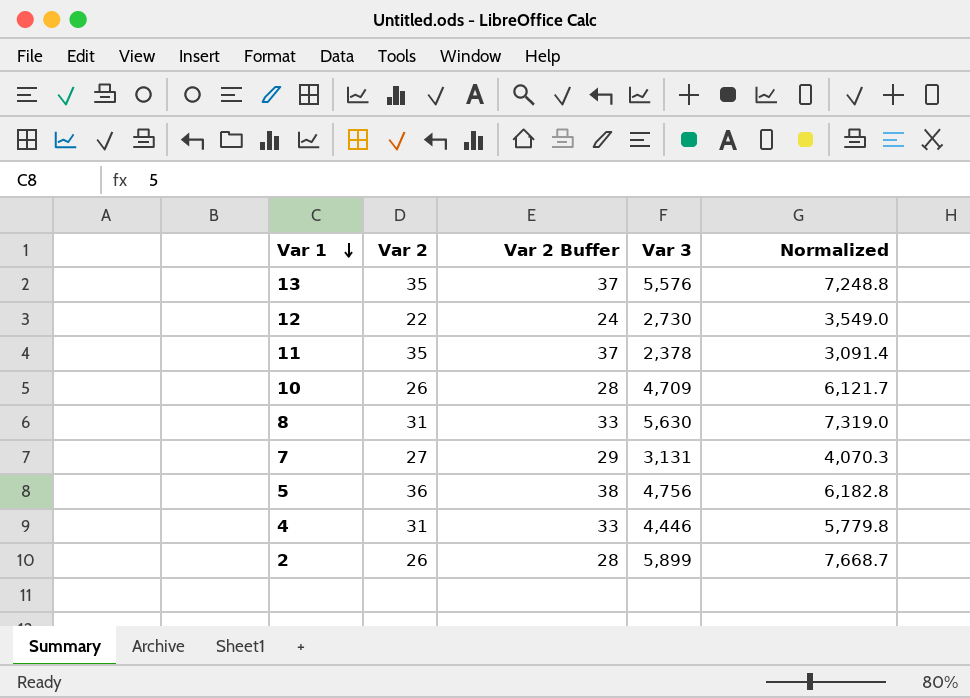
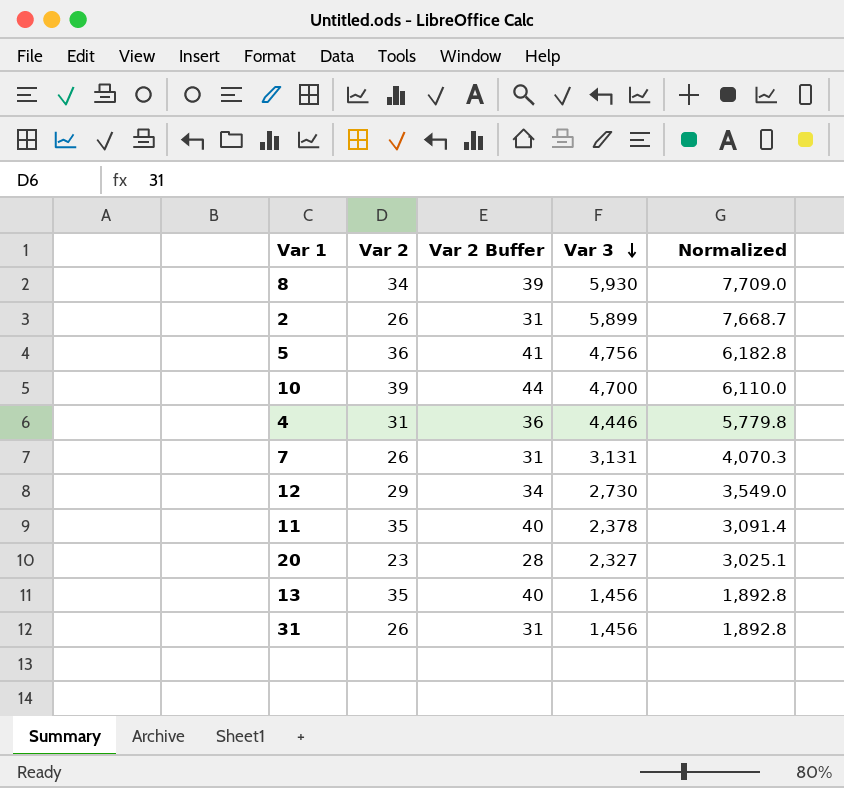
row order: Var 1 descending -> Var 3 descending
column Var 2 Buffer | formula: [Var 2] + 2 -> [Var 2] + 5
8 | Var 2: 31 -> 34
8 | Var 3: 5,630 -> 5,930
8 | Normalized: 7,319.0 -> 7,709.0
10 | Var 2: 26 -> 39
10 | Var 3: 4,709 -> 4,700
10 | Normalized: 6,121.7 -> 6,110.0
7 | Var 2: 27 -> 26
12 | Var 2: 22 -> 29
row 20: none -> 23 | 28 | 2,327 | 3,025.1
13 | Var 3: 5,576 -> 1,456
13 | Normalized: 7,248.8 -> 1,892.8
row 31: none -> 26 | 31 | 1,456 | 1,892.8

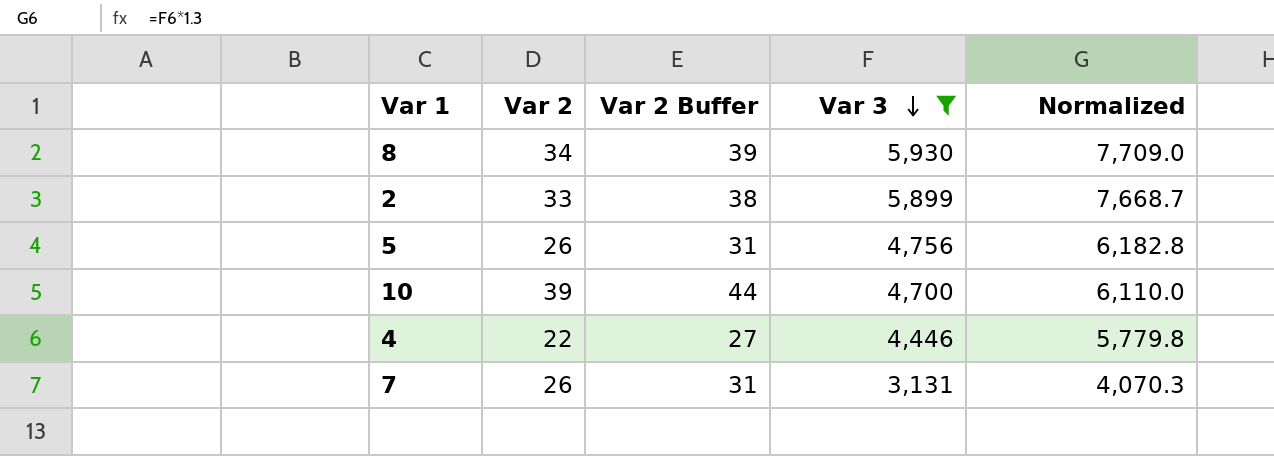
filter: none -> Var 3 >= 3,131
2 | Var 2: 26 -> 33
2 | Var 2 Buffer: 31 -> 38
5 | Var 2: 36 -> 26
5 | Var 2 Buffer: 41 -> 31
4 | Var 2: 31 -> 22
4 | Var 2 Buffer: 36 -> 27

